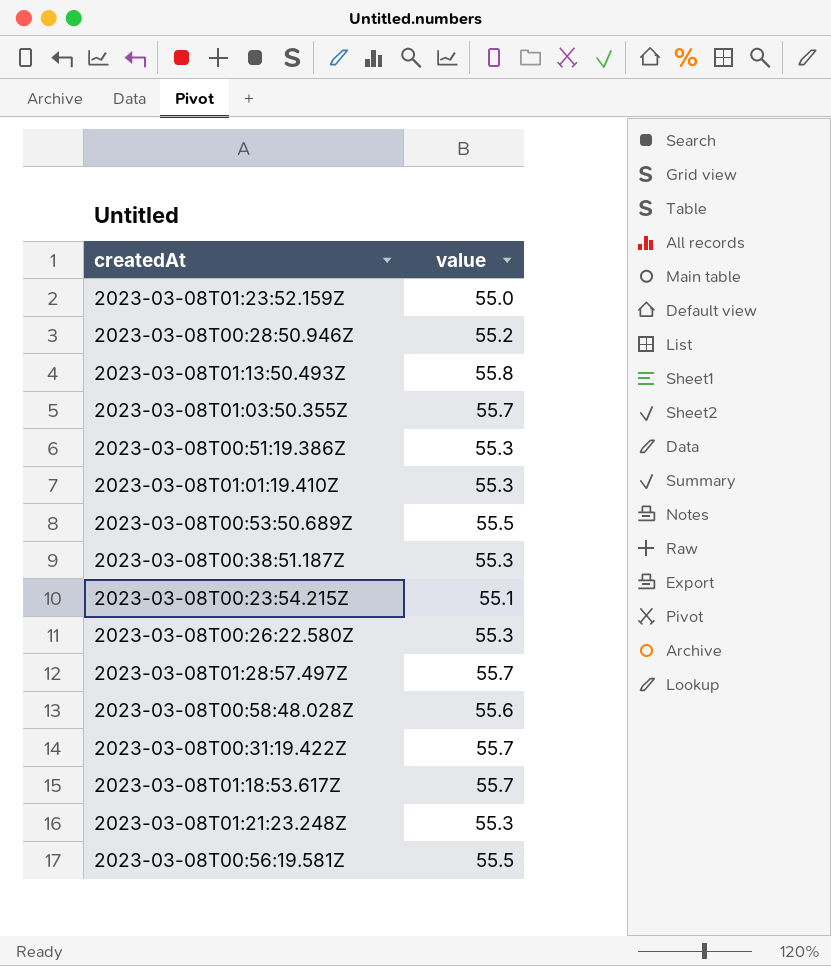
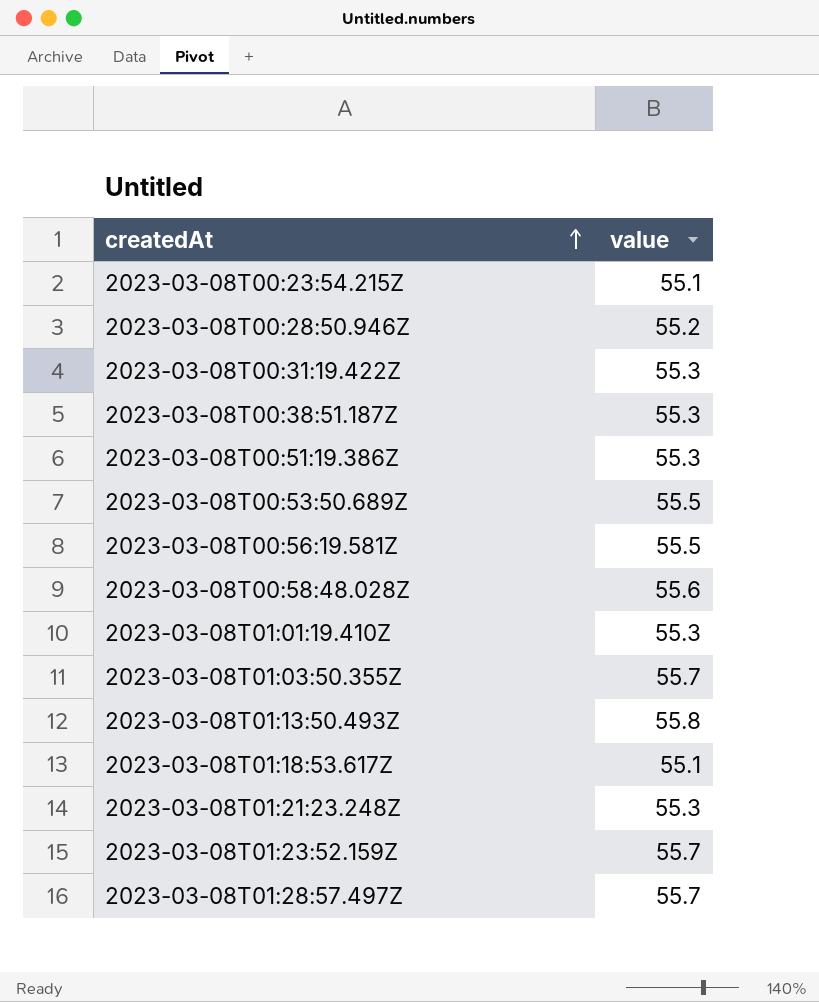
row order: none -> createdAt ascending
row 2023-03-08T00:26:22.580Z: 55.3 -> none
2023-03-08T00:31:19.422Z | value: 55.7 -> 55.3
2023-03-08T01:18:53.617Z | value: 55.7 -> 55.1
2023-03-08T01:23:52.159Z | value: 55.0 -> 55.7

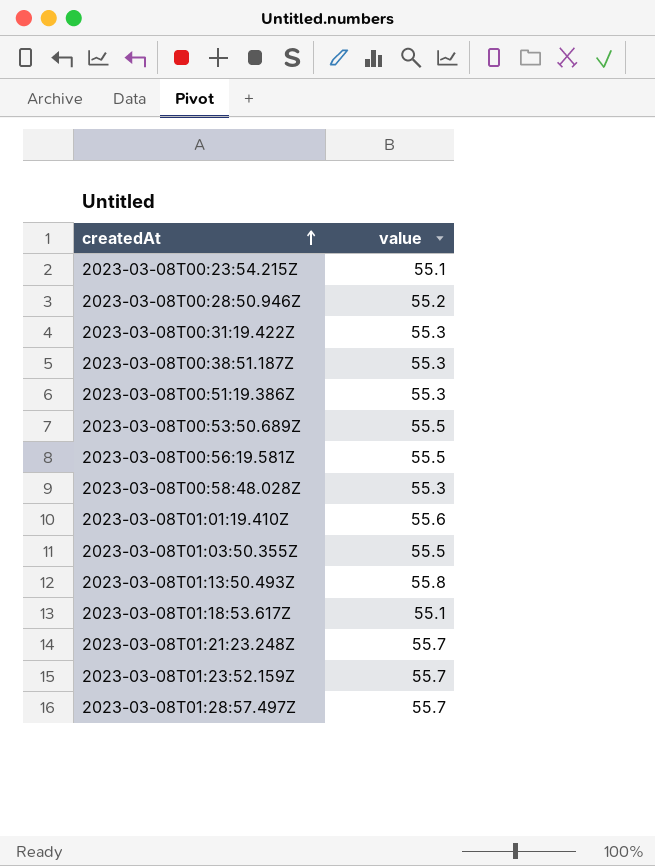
2023-03-08T00:58:48.028Z | value: 55.6 -> 55.3
2023-03-08T01:01:19.410Z | value: 55.3 -> 55.6
2023-03-08T01:03:50.355Z | value: 55.7 -> 55.5
2023-03-08T01:21:23.248Z | value: 55.3 -> 55.7

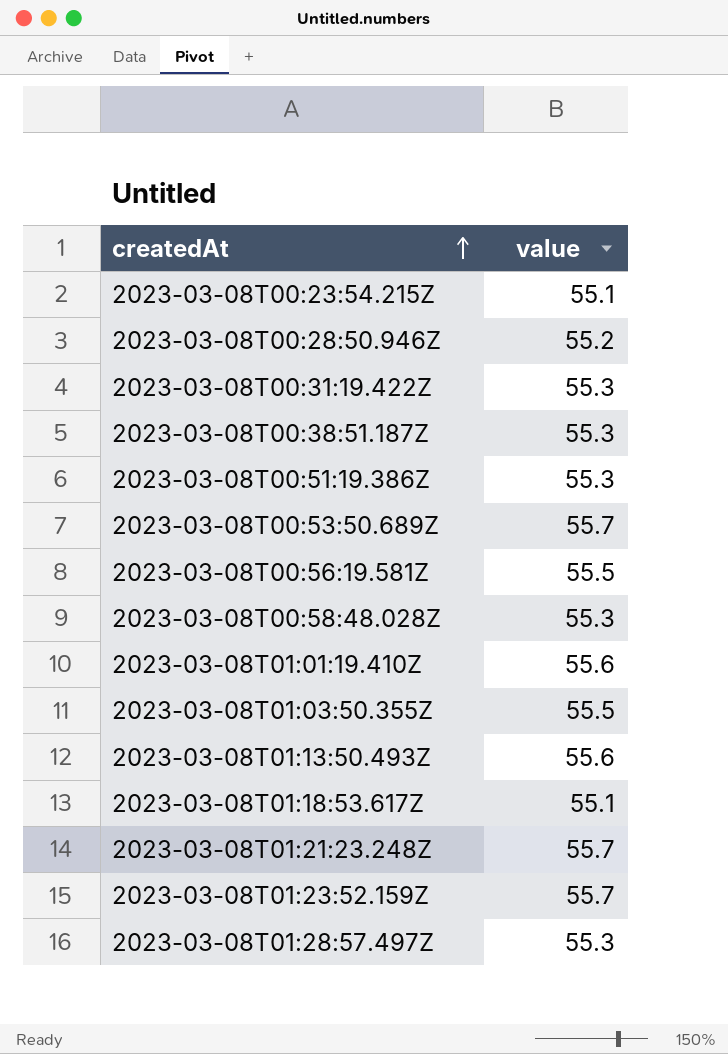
2023-03-08T00:53:50.689Z | value: 55.5 -> 55.7
2023-03-08T01:13:50.493Z | value: 55.8 -> 55.6
2023-03-08T01:28:57.497Z | value: 55.7 -> 55.3

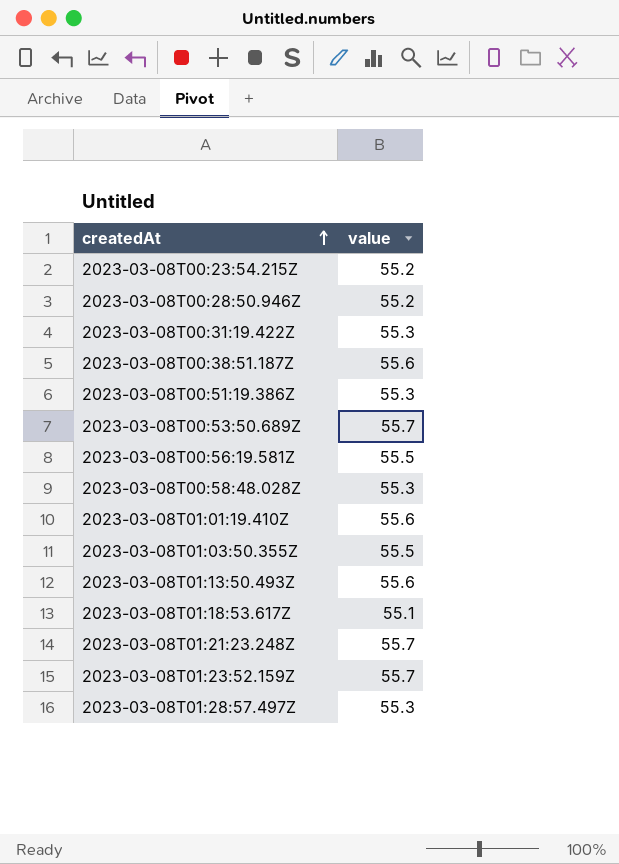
2023-03-08T00:23:54.215Z | value: 55.1 -> 55.2
2023-03-08T00:38:51.187Z | value: 55.3 -> 55.6

